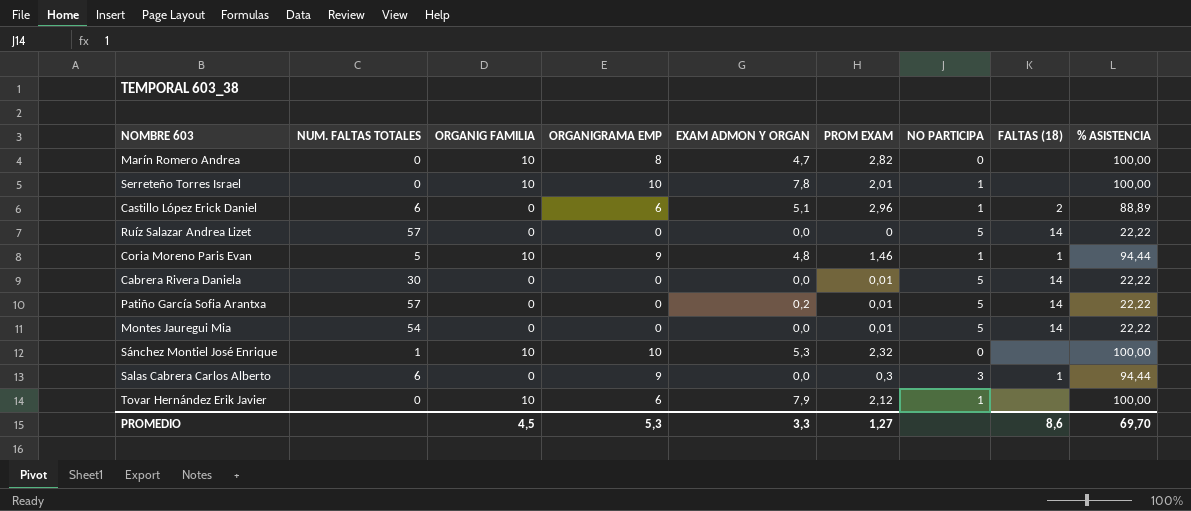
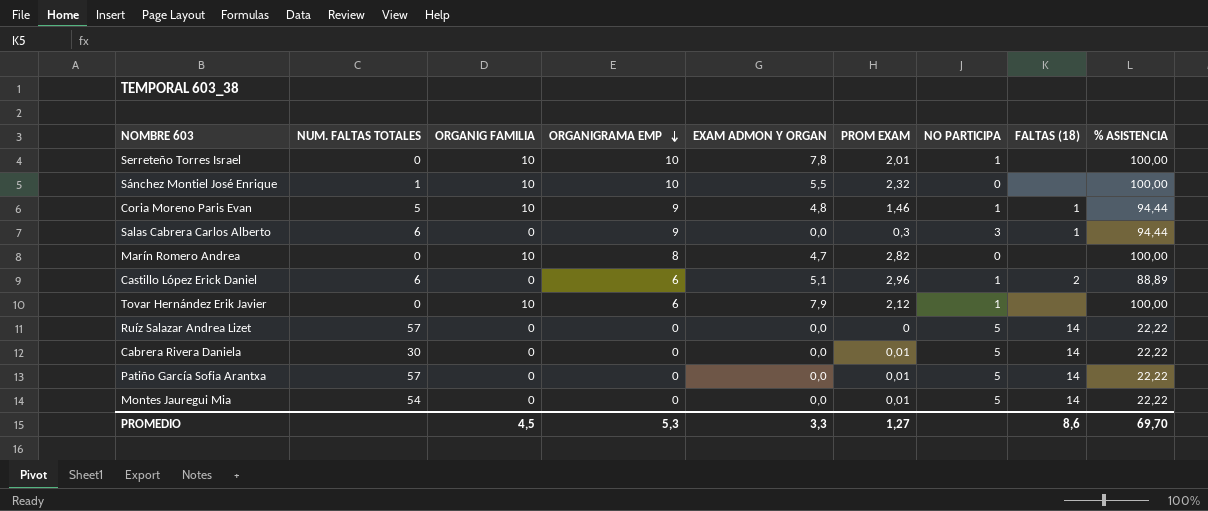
row order: none -> ORGANIGRAMA EMP descending
Sánchez Montiel José Enrique | EXAM ADMON Y ORGAN: 5,3 -> 5,5
Patiño García Sofia Arantxa | EXAM ADMON Y ORGAN: 0,2 -> 0,0

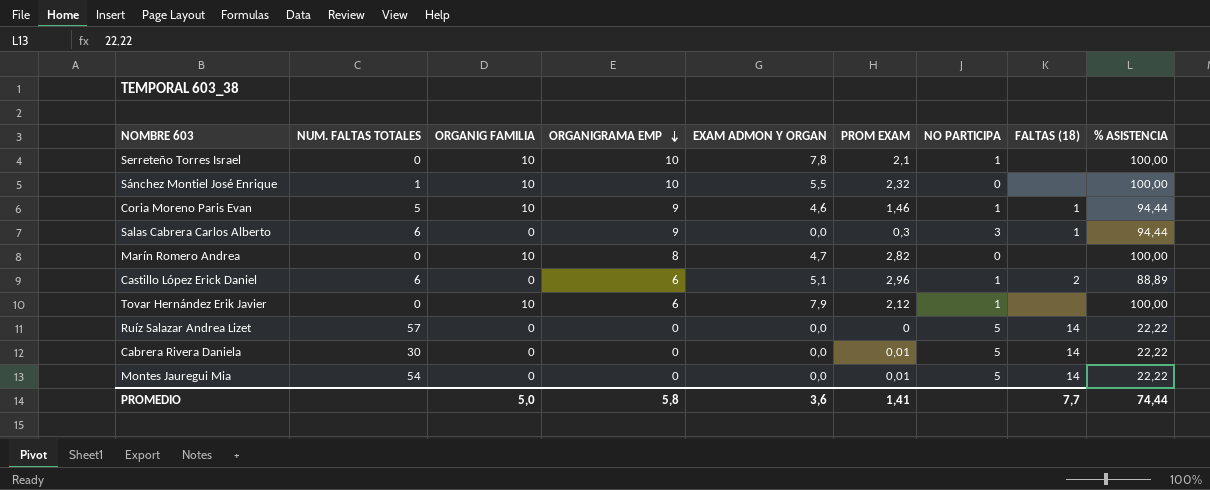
row Patiño García Sofia Arantxa: 57 | 0 | 0 | 0,0 | 0,01 | 5 | 14 | 22,22 -> none
Serreteño Torres Israel | PROM EXAM: 2,01 -> 2,1
Coria Moreno Paris Evan | EXAM ADMON Y ORGAN: 4,8 -> 4,6
PROMEDIO | ORGANIG FAMILIA: 4,5 -> 5,0
PROMEDIO | ORGANIGRAMA EMP: 5,3 -> 5,8
PROMEDIO | EXAM ADMON Y ORGAN: 3,3 -> 3,6
PROMEDIO | PROM EXAM: 1,27 -> 1,41
PROMEDIO | FALTAS (18): 8,6 -> 7,7
PROMEDIO | % ASISTENCIA: 69,70 -> 74,44

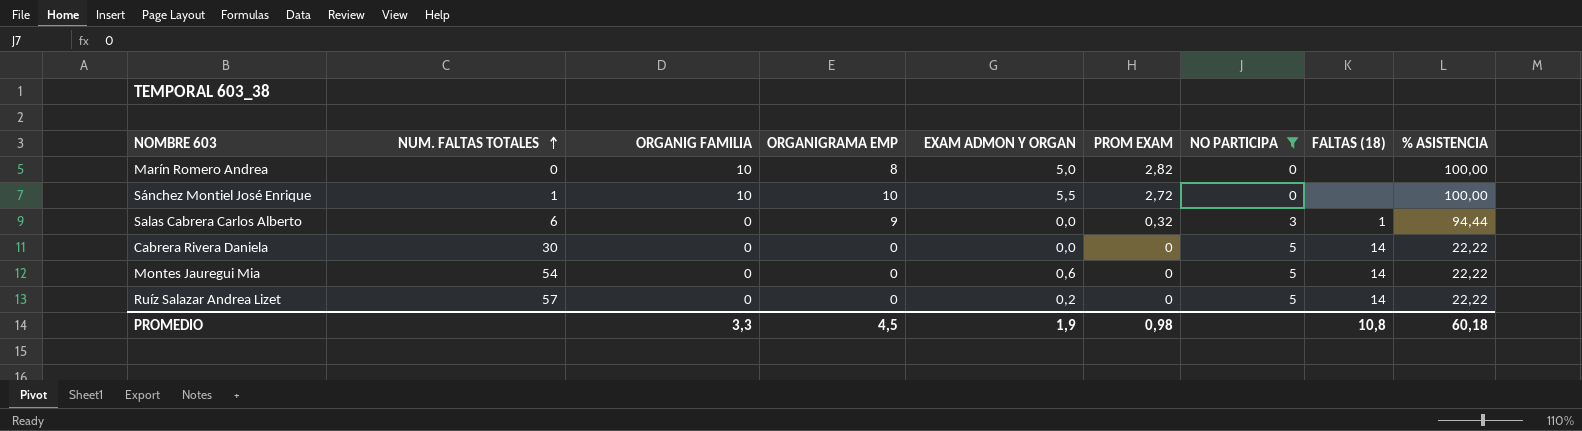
filter: none -> NO PARTICIPA != 1
row order: ORGANIGRAMA EMP descending -> NUM. FALTAS TOTALES ascending
Marín Romero Andrea | EXAM ADMON Y ORGAN: 4,7 -> 5,0
Sánchez Montiel José Enrique | PROM EXAM: 2,32 -> 2,72
Salas Cabrera Carlos Alberto | PROM EXAM: 0,3 -> 0,32
Cabrera Rivera Daniela | PROM EXAM: 0,01 -> 0
Montes Jauregui Mia | EXAM ADMON Y ORGAN: 0,0 -> 0,6
Montes Jauregui Mia | PROM EXAM: 0,01 -> 0
Ruíz Salazar Andrea Lizet | EXAM ADMON Y ORGAN: 0,0 -> 0,2
PROMEDIO | ORGANIG FAMILIA: 5,0 -> 3,3
PROMEDIO | ORGANIGRAMA EMP: 5,8 -> 4,5
PROMEDIO | EXAM ADMON Y ORGAN: 3,6 -> 1,9
PROMEDIO | PROM EXAM: 1,41 -> 0,98
PROMEDIO | FALTAS (18): 7,7 -> 10,8
PROMEDIO | % ASISTENCIA: 74,44 -> 60,18

